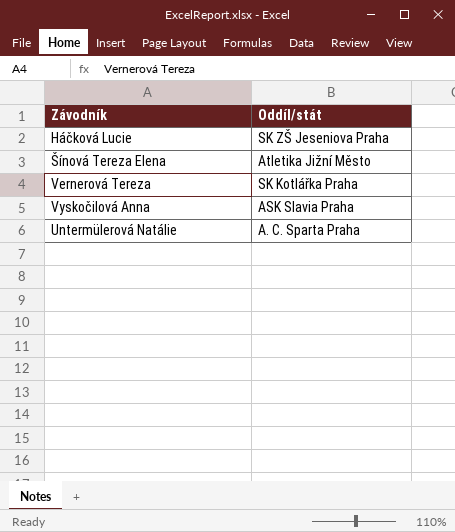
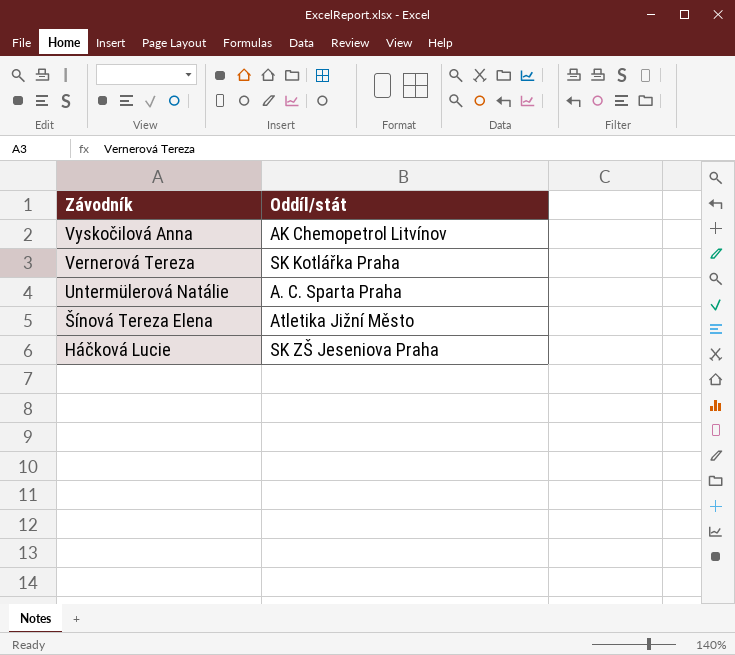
row order: none -> Závodník descending
Vyskočilová Anna | Oddíl/stát: ASK Slavia Praha -> AK Chemopetrol Litvínov

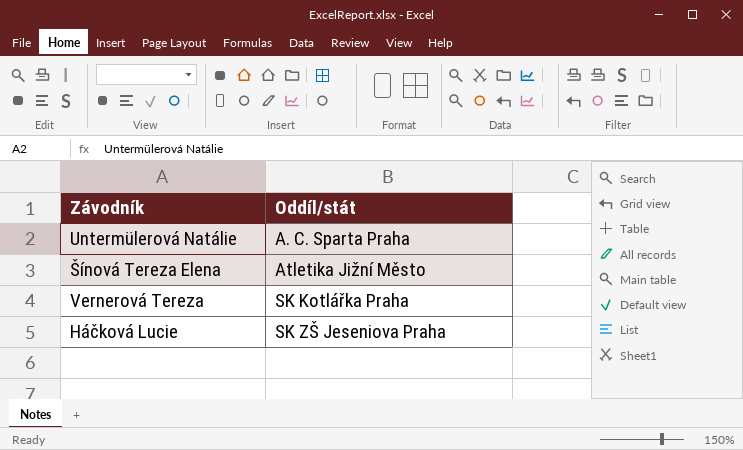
row order: Závodník descending -> Oddíl/stát ascending
row Vyskočilová Anna: AK Chemopetrol Litvínov -> none

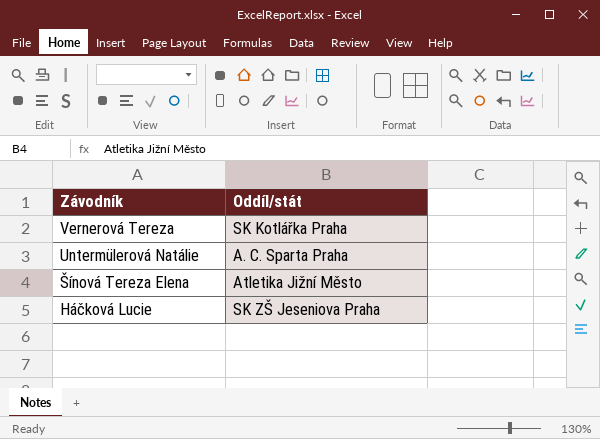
row order: Oddíl/stát ascending -> Závodník descending

